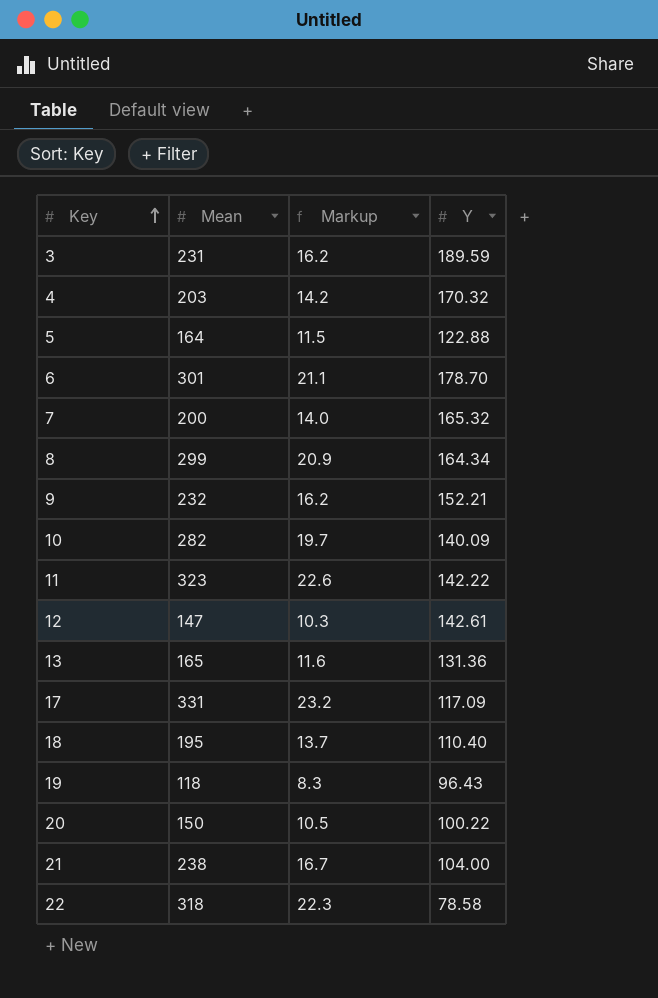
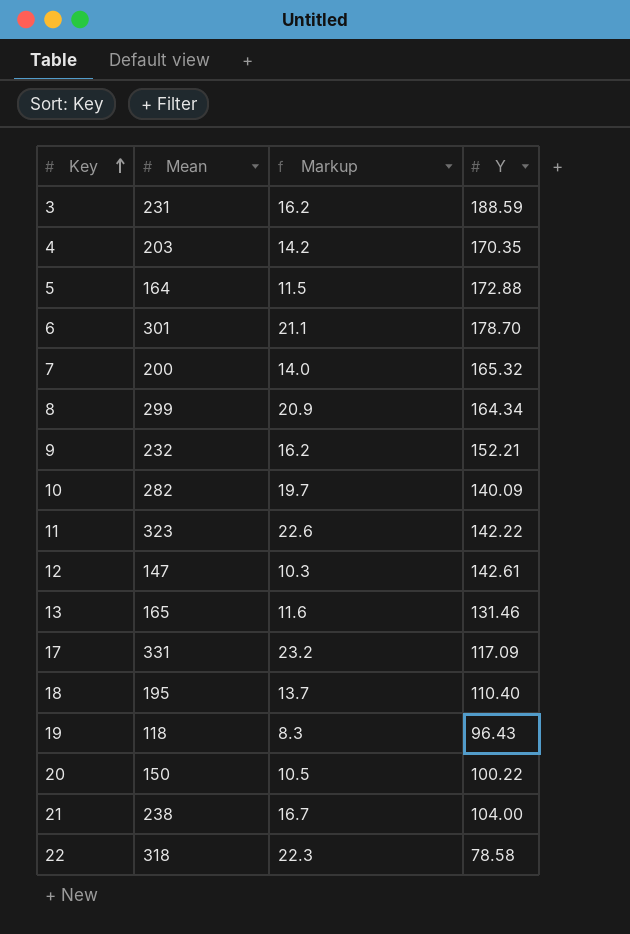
3 | Y: 189.59 -> 188.59
4 | Y: 170.32 -> 170.35
5 | Y: 122.88 -> 172.88
13 | Y: 131.36 -> 131.46

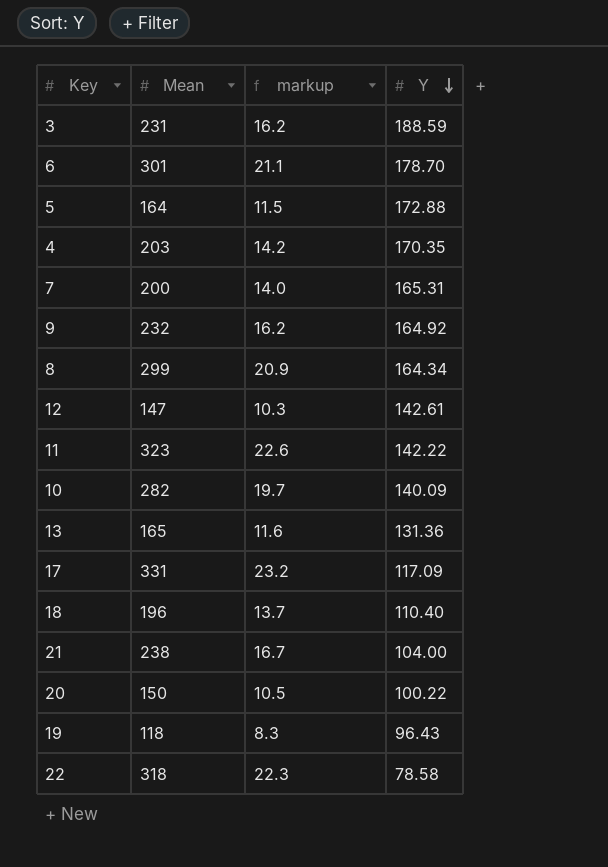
row order: Key ascending -> Y descending
column name: Markup -> markup
7 | Y: 165.32 -> 165.31
9 | Y: 152.21 -> 164.92
13 | Y: 131.46 -> 131.36
18 | Mean: 195 -> 196

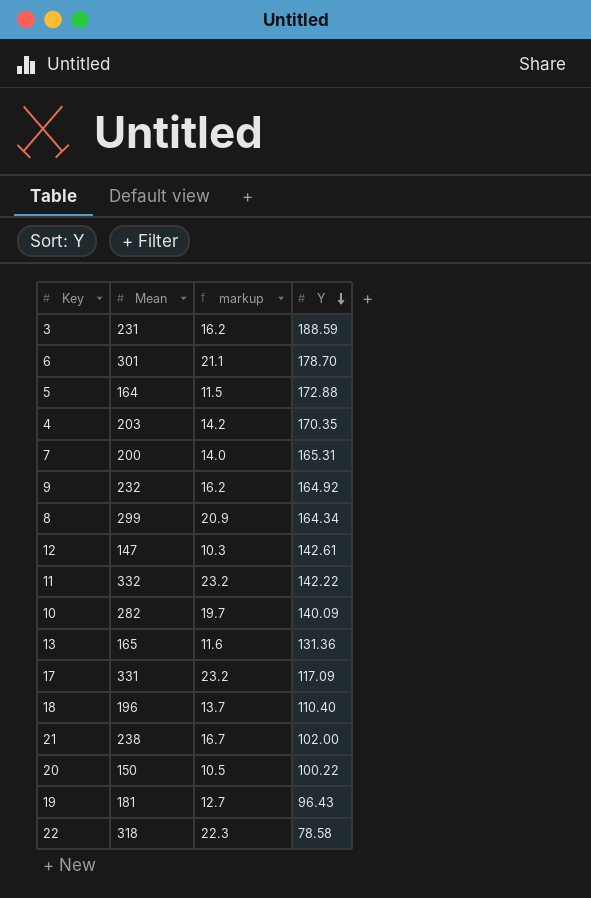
11 | Mean: 323 -> 332
11 | markup: 22.6 -> 23.2
21 | Y: 104.00 -> 102.00
19 | Mean: 118 -> 181
19 | markup: 8.3 -> 12.7

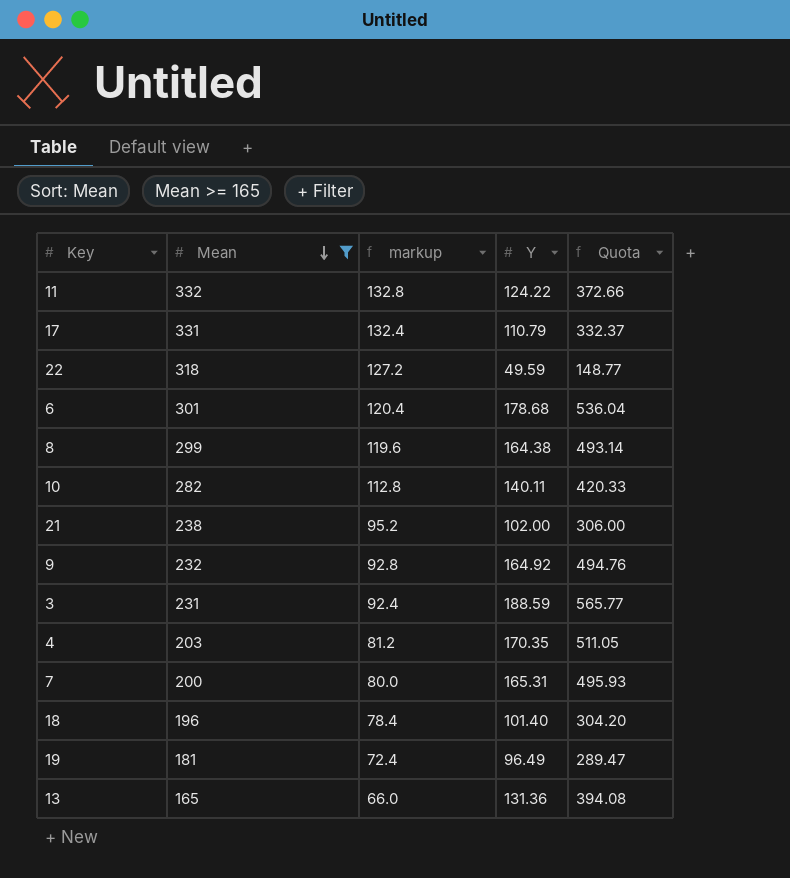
filter: none -> Mean >= 165
row order: Y descending -> Mean descending
column markup | formula: [Mean] * 0.07 -> [Mean] * 0.4
column Quota | formula: none -> [Y] * 3
11 | Y: 142.22 -> 124.22
17 | Y: 117.09 -> 110.79
22 | Y: 78.58 -> 49.59
6 | Y: 178.70 -> 178.68
8 | Y: 164.34 -> 164.38
10 | Y: 140.09 -> 140.11
18 | Y: 110.40 -> 101.40
19 | Y: 96.43 -> 96.49

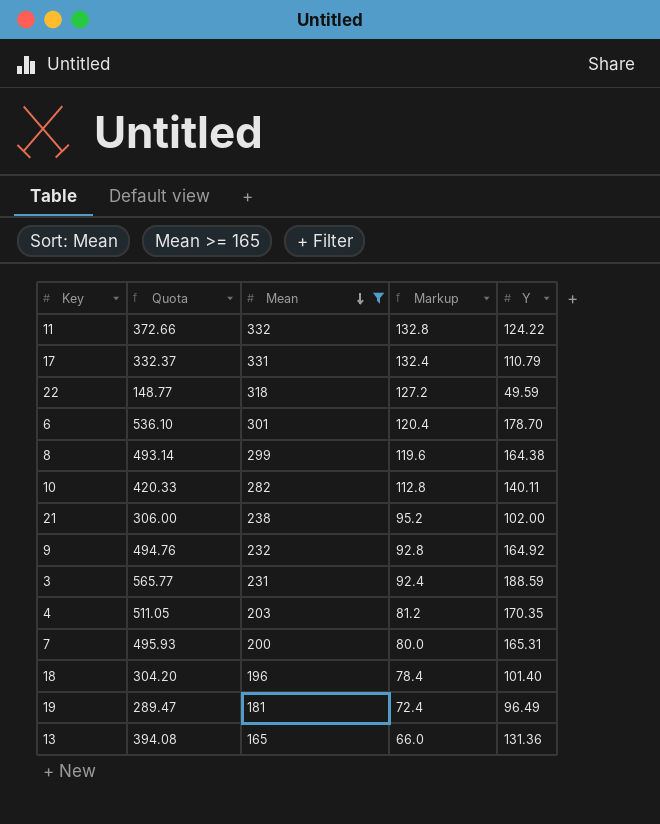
column Quota | position: 5 -> 2
column name: markup -> Markup
6 | Quota: 536.04 -> 536.10
6 | Y: 178.68 -> 178.70

